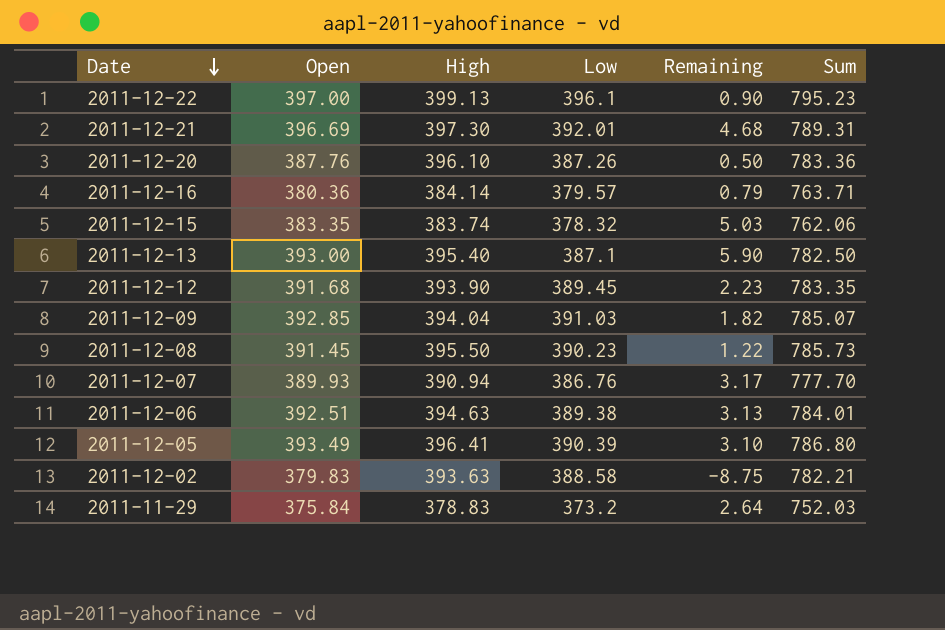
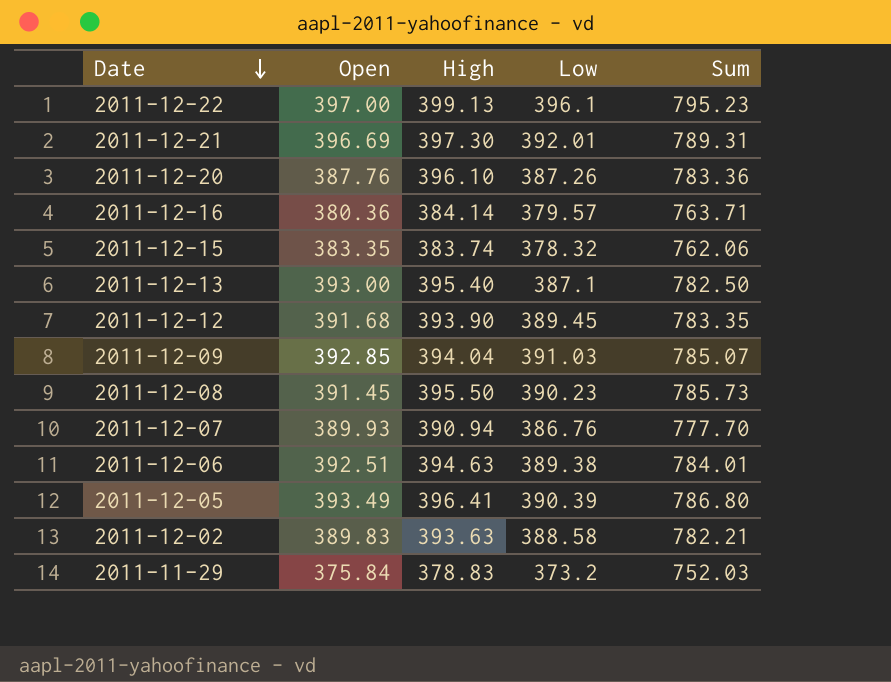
column Remaining | formula: [Open] - [Low] -> none
2011-12-02 | Open: 379.83 -> 389.83

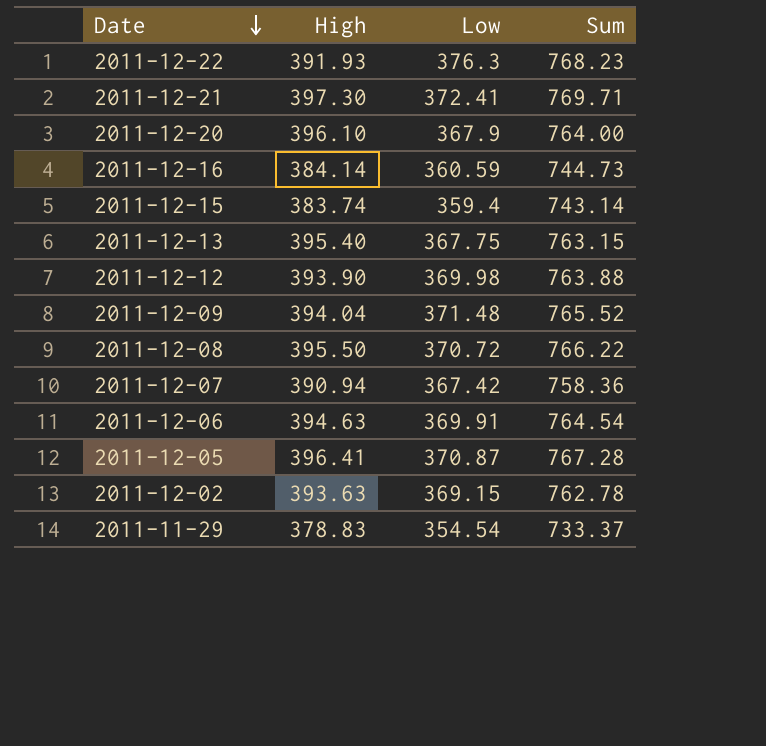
column Open | position: 2 -> none
2011-12-22 | High: 399.13 -> 391.93
2011-12-22 | Low: 396.1 -> 376.3
2011-12-22 | Sum: 795.23 -> 768.23
2011-12-21 | Low: 392.01 -> 372.41
2011-12-21 | Sum: 789.31 -> 769.71
2011-12-20 | Low: 387.26 -> 367.9
2011-12-20 | Sum: 783.36 -> 764.00
2011-12-16 | Low: 379.57 -> 360.59
2011-12-16 | Sum: 763.71 -> 744.73
2011-12-15 | Low: 378.32 -> 359.4
2011-12-15 | Sum: 762.06 -> 743.14
2011-12-13 | Low: 387.1 -> 367.75
2011-12-13 | Sum: 782.50 -> 763.15
2011-12-12 | Low: 389.45 -> 369.98
2011-12-12 | Sum: 783.35 -> 763.88
2011-12-09 | Low: 391.03 -> 371.48
2011-12-09 | Sum: 785.07 -> 765.52
2011-12-08 | Low: 390.23 -> 370.72
2011-12-08 | Sum: 785.73 -> 766.22
2011-12-07 | Low: 386.76 -> 367.42
2011-12-07 | Sum: 777.70 -> 758.36
2011-12-06 | Low: 389.38 -> 369.91
2011-12-06 | Sum: 784.01 -> 764.54
2011-12-05 | Low: 390.39 -> 370.87
2011-12-05 | Sum: 786.80 -> 767.28
2011-12-02 | Low: 388.58 -> 369.15
2011-12-02 | Sum: 782.21 -> 762.78
2011-11-29 | Low: 373.2 -> 354.54
2011-11-29 | Sum: 752.03 -> 733.37

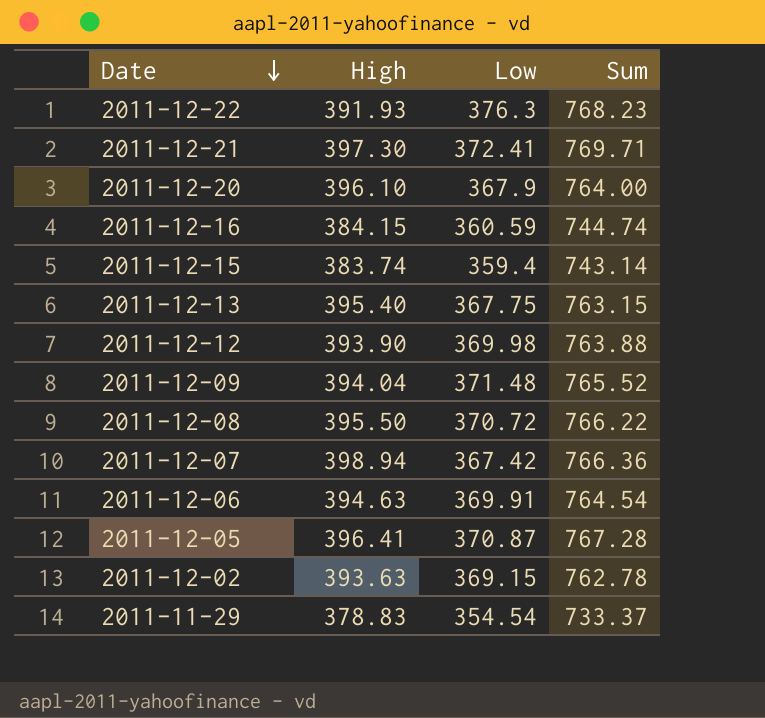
2011-12-16 | High: 384.14 -> 384.15
2011-12-16 | Sum: 744.73 -> 744.74
2011-12-07 | High: 390.94 -> 398.94
2011-12-07 | Sum: 758.36 -> 766.36

